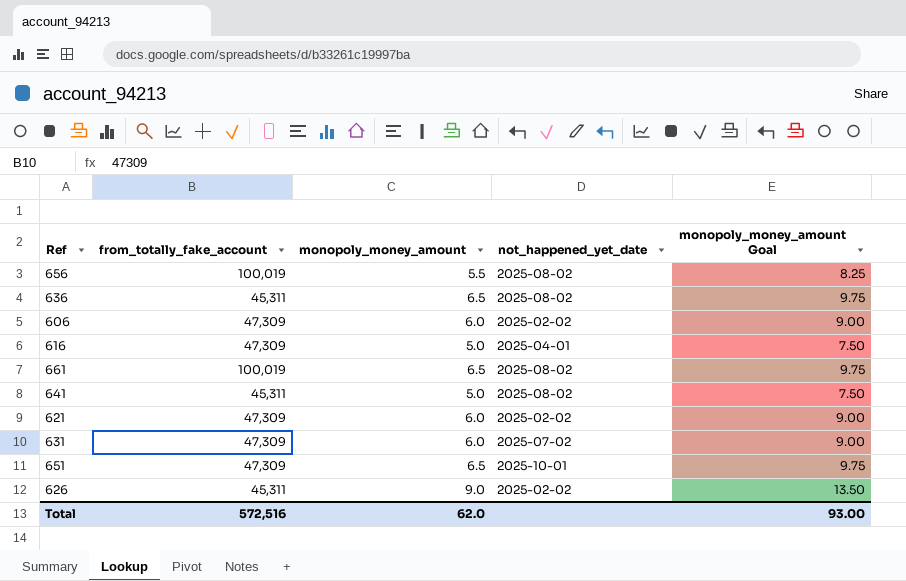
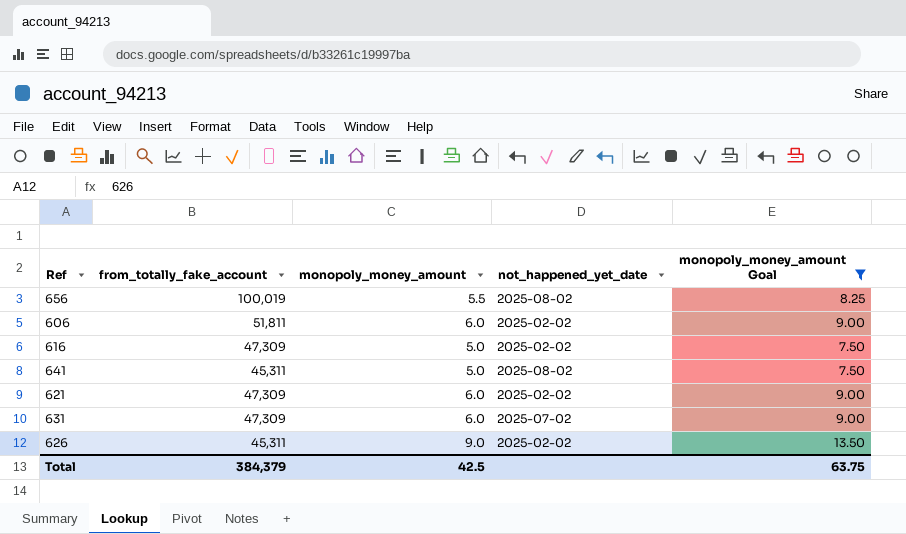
filter: none -> monopoly_money_amount Goal != 9.75
606 | from_totally_fake_account: 47,309 -> 51,811
616 | not_happened_yet_date: 2025-04-01 -> 2025-02-02
Total | from_totally_fake_account: 572,516 -> 384,379
Total | monopoly_money_amount: 62.0 -> 42.5
Total | monopoly_money_amount Goal: 93.00 -> 63.75

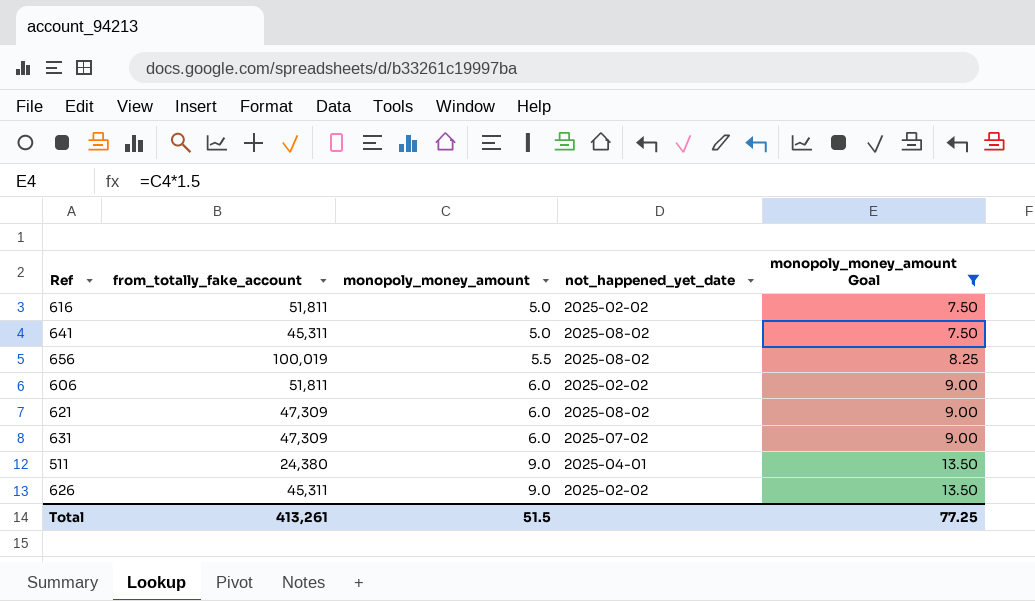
row order: none -> monopoly_money_amount ascending
616 | from_totally_fake_account: 47,309 -> 51,811
621 | not_happened_yet_date: 2025-02-02 -> 2025-08-02
row 511: none -> 24,380 | 9.0 | 2025-04-01 | 13.50
Total | from_totally_fake_account: 384,379 -> 413,261
Total | monopoly_money_amount: 42.5 -> 51.5
Total | monopoly_money_amount Goal: 63.75 -> 77.25

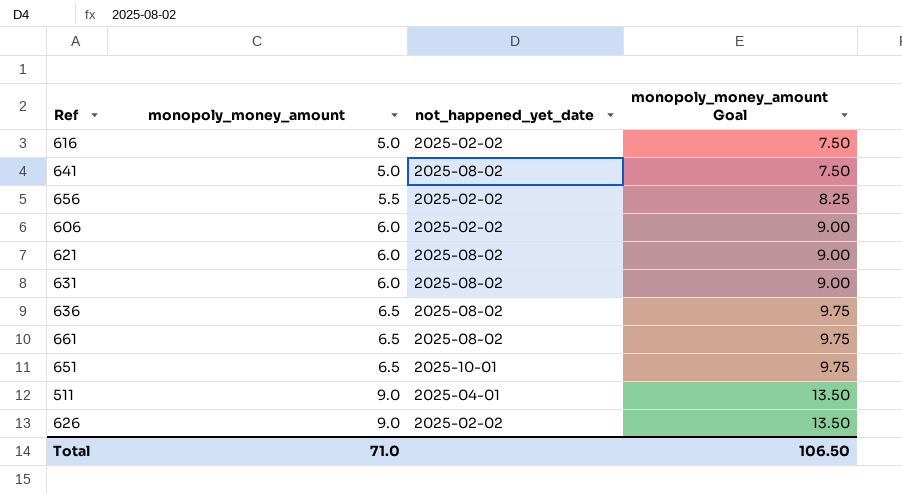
filter: monopoly_money_amount Goal != 9.75 -> none
column from_totally_fake_account | position: 2 -> none
656 | not_happened_yet_date: 2025-08-02 -> 2025-02-02
631 | not_happened_yet_date: 2025-07-02 -> 2025-08-02
Total | monopoly_money_amount: 51.5 -> 71.0
Total | monopoly_money_amount Goal: 77.25 -> 106.50

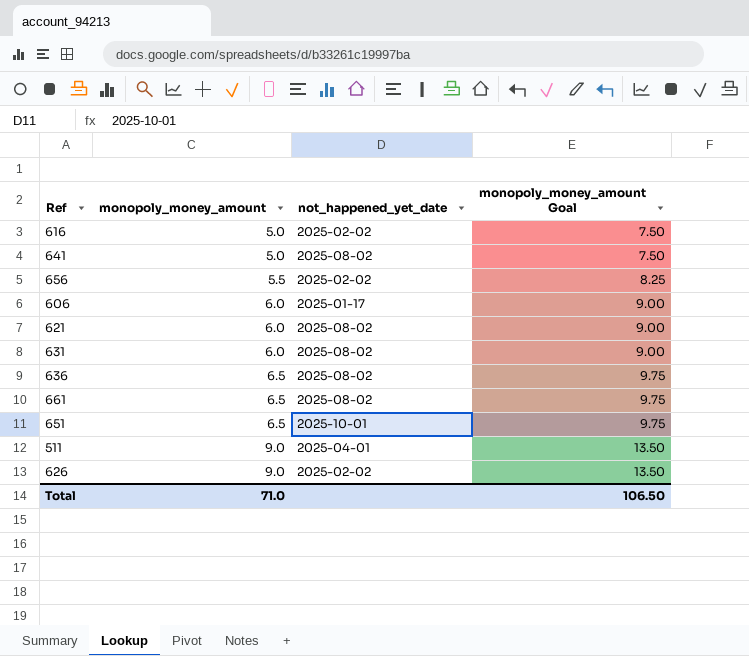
606 | not_happened_yet_date: 2025-02-02 -> 2025-01-17

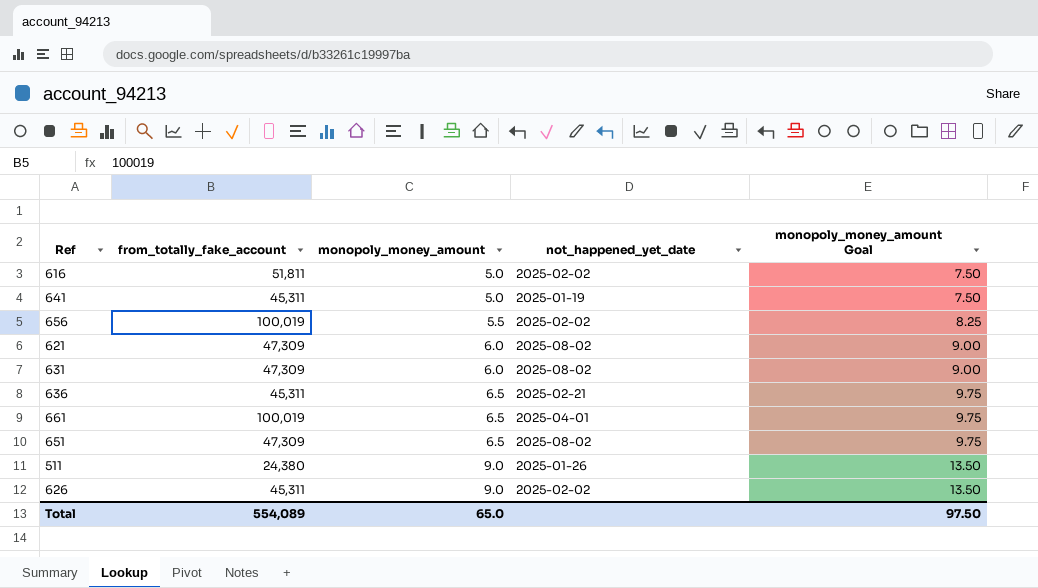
column from_totally_fake_account | position: none -> 2
row 606: 6.0 | 2025-01-17 | 9.00 -> none
641 | not_happened_yet_date: 2025-08-02 -> 2025-01-19
636 | not_happened_yet_date: 2025-08-02 -> 2025-02-21
661 | not_happened_yet_date: 2025-08-02 -> 2025-04-01
651 | not_happened_yet_date: 2025-10-01 -> 2025-08-02
511 | not_happened_yet_date: 2025-04-01 -> 2025-01-26
Total | monopoly_money_amount: 71.0 -> 65.0
Total | monopoly_money_amount Goal: 106.50 -> 97.50

